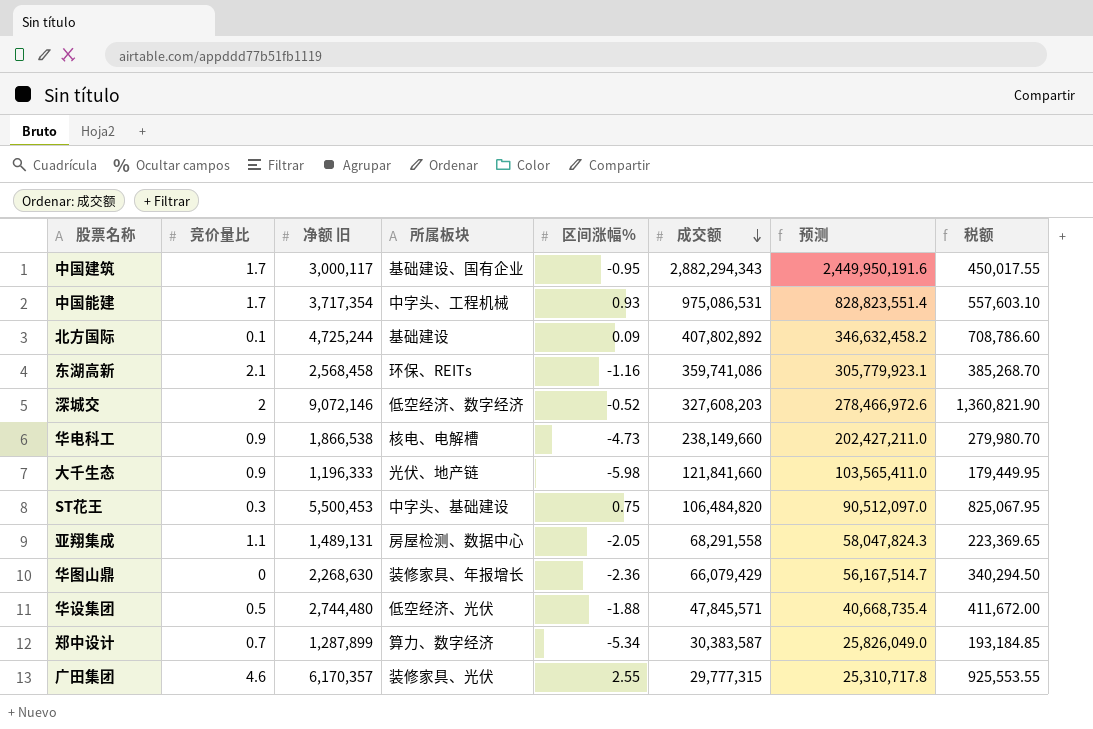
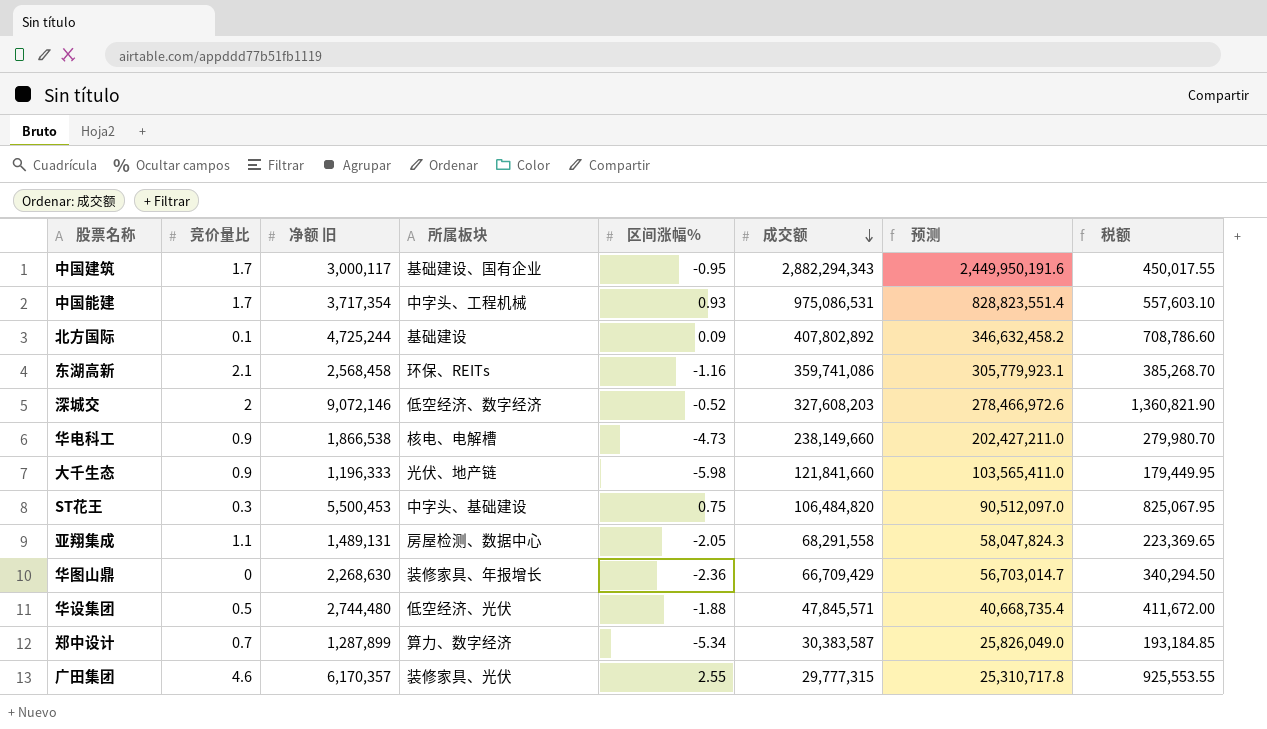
华图山鼎 | 成交额: 66,079,429 -> 66,709,429
华图山鼎 | 预测: 56,167,514.7 -> 56,703,014.7

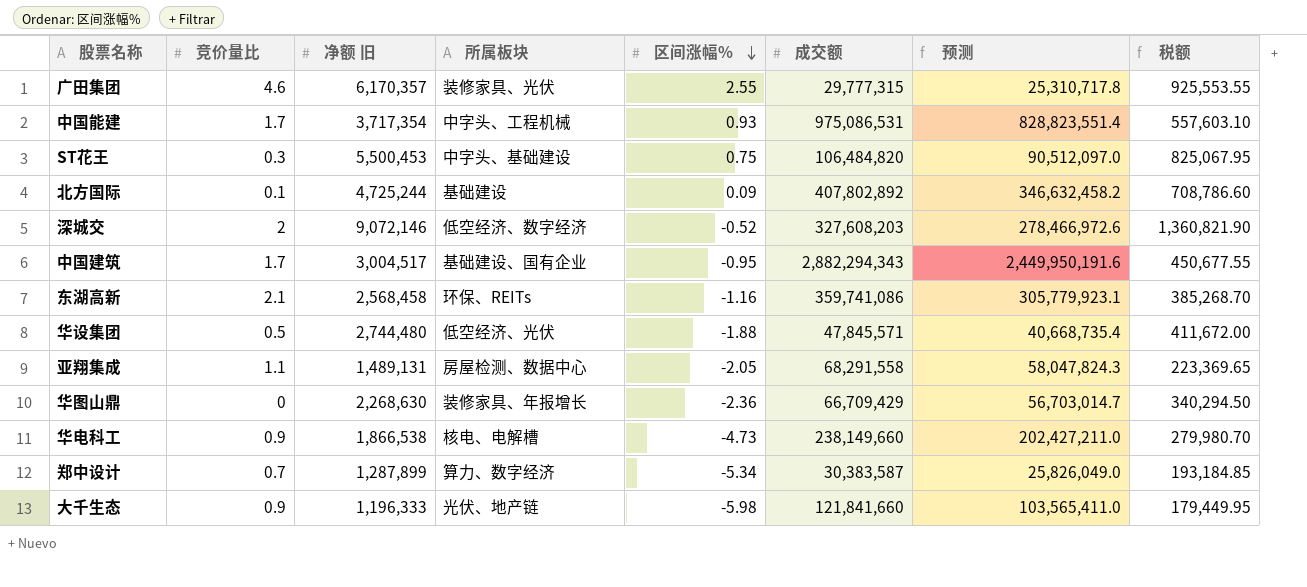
row order: 成交额 descending -> 区间涨幅% descending
中国建筑 | 净额 旧: 3,000,117 -> 3,004,517
中国建筑 | 税额: 450,017.55 -> 450,677.55

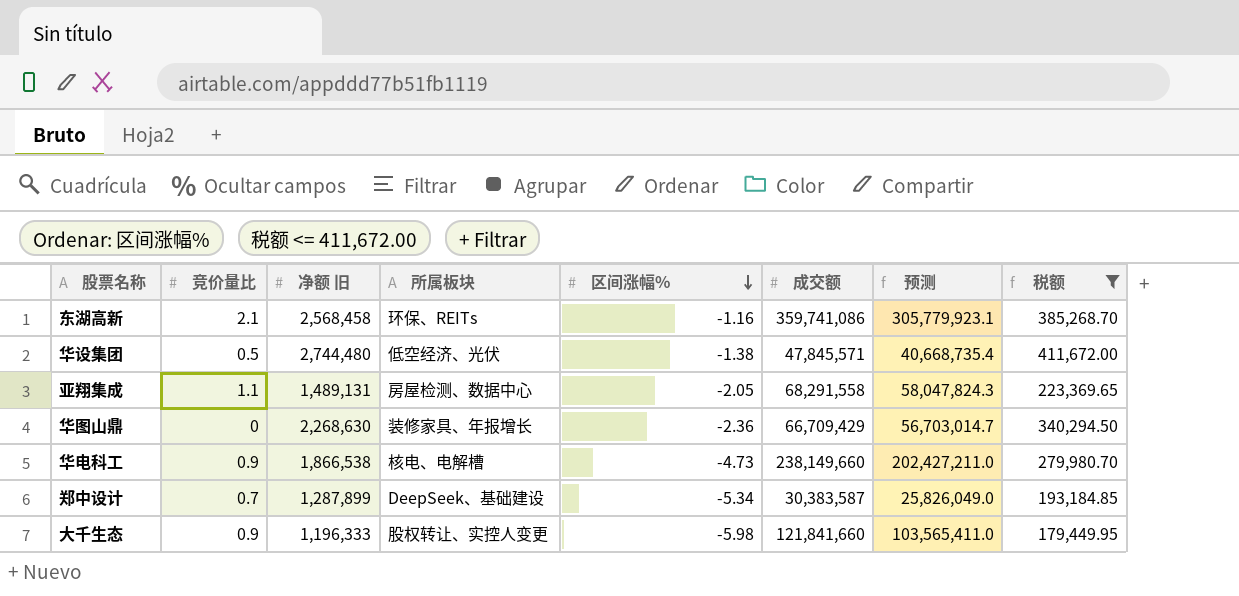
filter: none -> 税额 <= 411,672.00
华设集团 | 区间涨幅%: -1.88 -> -1.38
郑中设计 | 所属板块: 算力、数字经济 -> DeepSeek、基础建设
大千生态 | 所属板块: 光伏、地产链 -> 股权转让、实控人变更

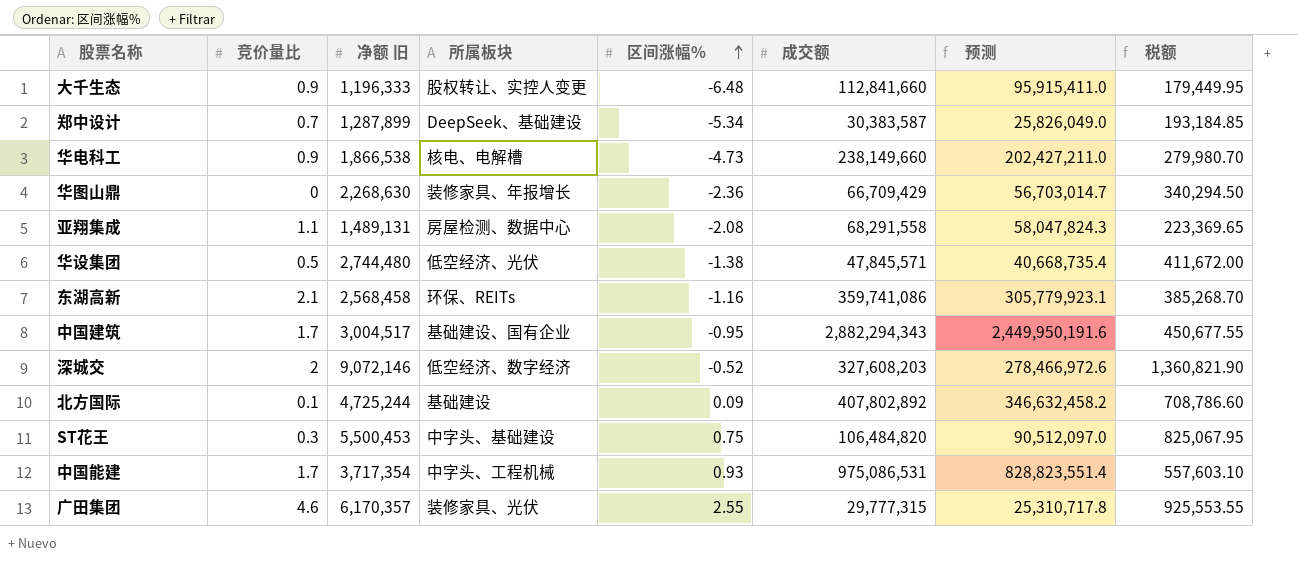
filter: 税额 <= 411,672.00 -> none
row order: 区间涨幅% descending -> 区间涨幅% ascending
大千生态 | 区间涨幅%: -5.98 -> -6.48
大千生态 | 成交额: 121,841,660 -> 112,841,660
大千生态 | 预测: 103,565,411.0 -> 95,915,411.0
亚翔集成 | 区间涨幅%: -2.05 -> -2.08

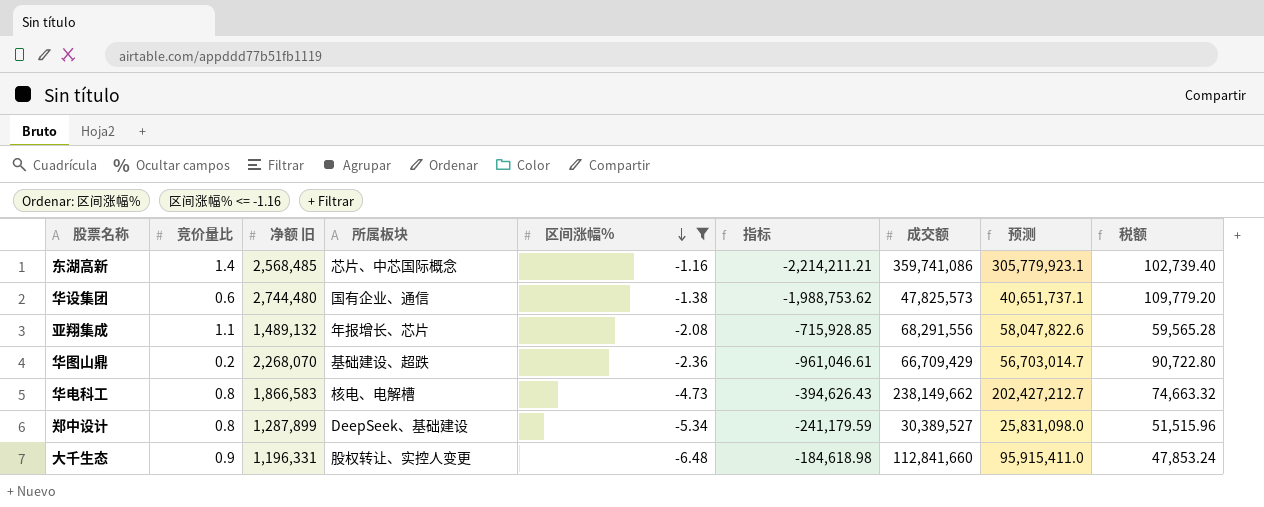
filter: none -> 区间涨幅% <= -1.16
row order: 区间涨幅% ascending -> 区间涨幅% descending
column 指标 | formula: none -> [净额 旧] / [区间涨幅%]
column 税额 | formula: [净额 旧] * 0.15 -> [净额 旧] * 0.04
东湖高新 | 竞价量比: 2.1 -> 1.4
东湖高新 | 净额 旧: 2,568,458 -> 2,568,485
东湖高新 | 所属板块: 环保、REITs -> 芯片、中芯国际概念
华设集团 | 竞价量比: 0.5 -> 0.6
华设集团 | 所属板块: 低空经济、光伏 -> 国有企业、通信
华设集团 | 成交额: 47,845,571 -> 47,825,573
华设集团 | 预测: 40,668,735.4 -> 40,651,737.1
亚翔集成 | 净额 旧: 1,489,131 -> 1,489,132
亚翔集成 | 所属板块: 房屋检测、数据中心 -> 年报增长、芯片
亚翔集成 | 成交额: 68,291,558 -> 68,291,556
亚翔集成 | 预测: 58,047,824.3 -> 58,047,822.6
华图山鼎 | 竞价量比: 0 -> 0.2
华图山鼎 | 净额 旧: 2,268,630 -> 2,268,070
华图山鼎 | 所属板块: 装修家具、年报增长 -> 基础建设、超跌
华电科工 | 竞价量比: 0.9 -> 0.8
华电科工 | 净额 旧: 1,866,538 -> 1,866,583
华电科工 | 成交额: 238,149,660 -> 238,149,662
华电科工 | 预测: 202,427,211.0 -> 202,427,212.7
郑中设计 | 竞价量比: 0.7 -> 0.8
郑中设计 | 成交额: 30,383,587 -> 30,389,527
郑中设计 | 预测: 25,826,049.0 -> 25,831,098.0
大千生态 | 净额 旧: 1,196,333 -> 1,196,331

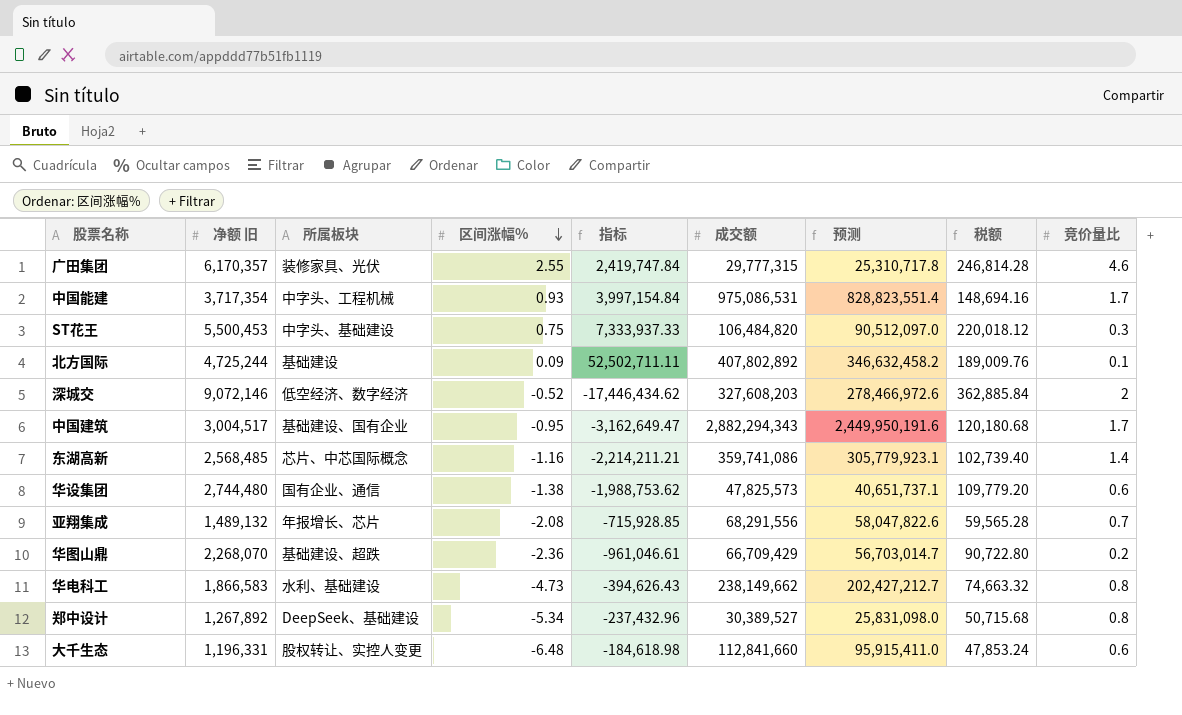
filter: 区间涨幅% <= -1.16 -> none
column 竞价量比 | position: 2 -> 9
亚翔集成 | 竞价量比: 1.1 -> 0.7
华电科工 | 所属板块: 核电、电解槽 -> 水利、基础建设
郑中设计 | 净额 旧: 1,287,899 -> 1,267,892
郑中设计 | 指标: -241,179.59 -> -237,432.96
郑中设计 | 税额: 51,515.96 -> 50,715.68
大千生态 | 竞价量比: 0.9 -> 0.6

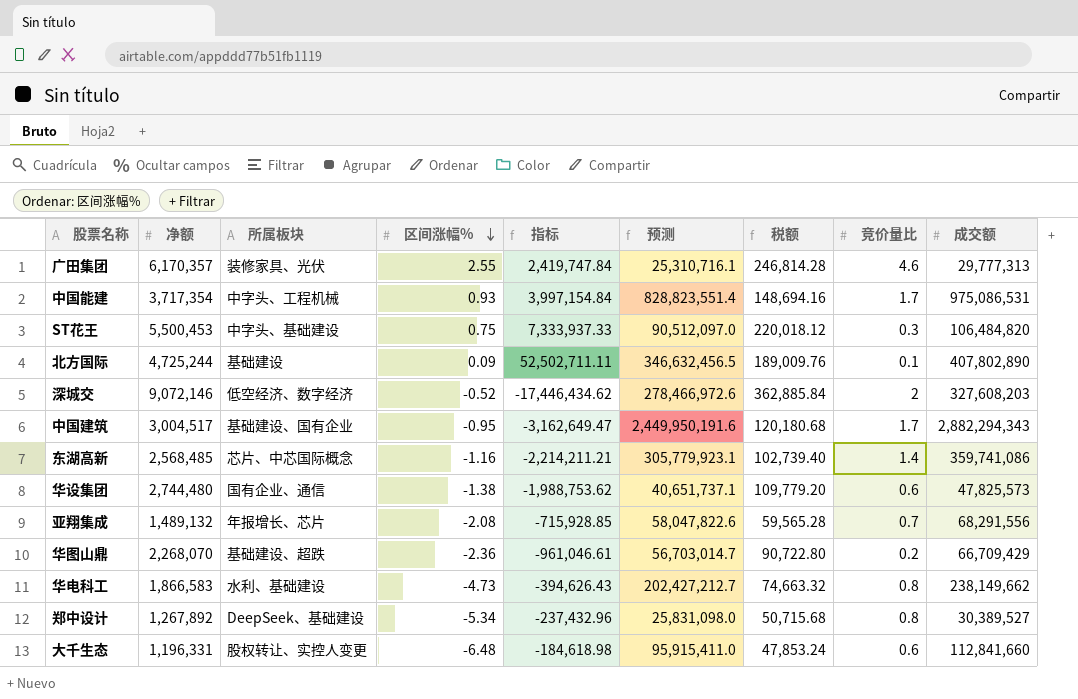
column name: 净额 旧 -> 净额
column 成交额 | position: 6 -> 9
广田集团 | 预测: 25,310,717.8 -> 25,310,716.1
广田集团 | 成交额: 29,777,315 -> 29,777,313
北方国际 | 预测: 346,632,458.2 -> 346,632,456.5
北方国际 | 成交额: 407,802,892 -> 407,802,890

